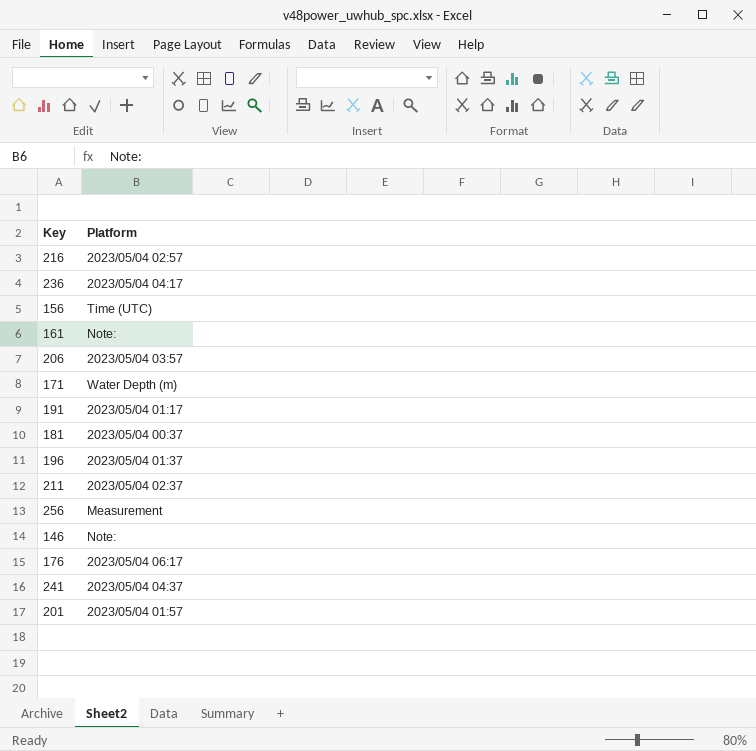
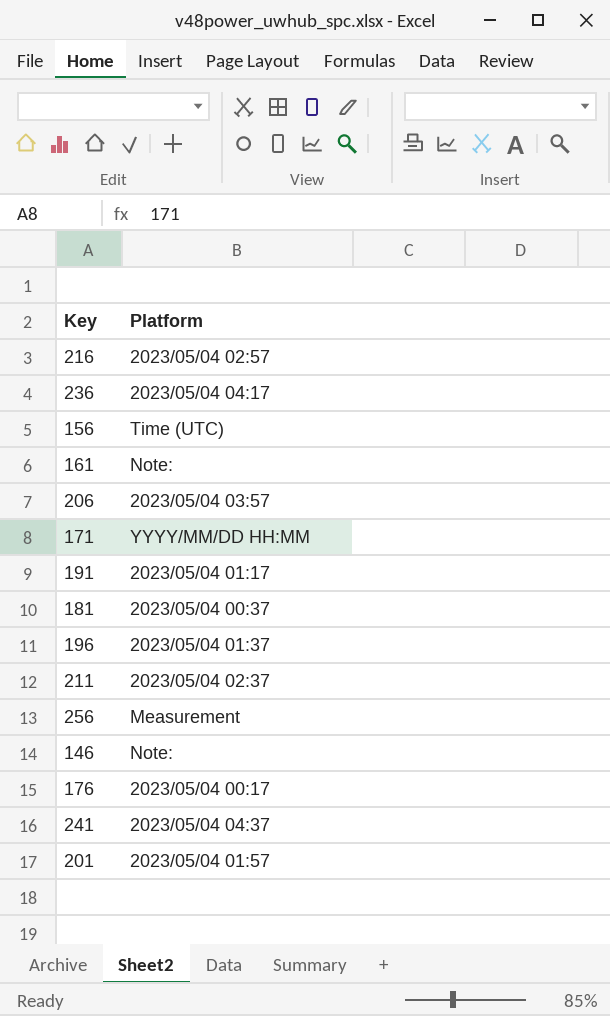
171 | Platform: Water Depth (m) -> YYYY/MM/DD HH:MM
176 | Platform: 2023/05/04 06:17 -> 2023/05/04 00:17

